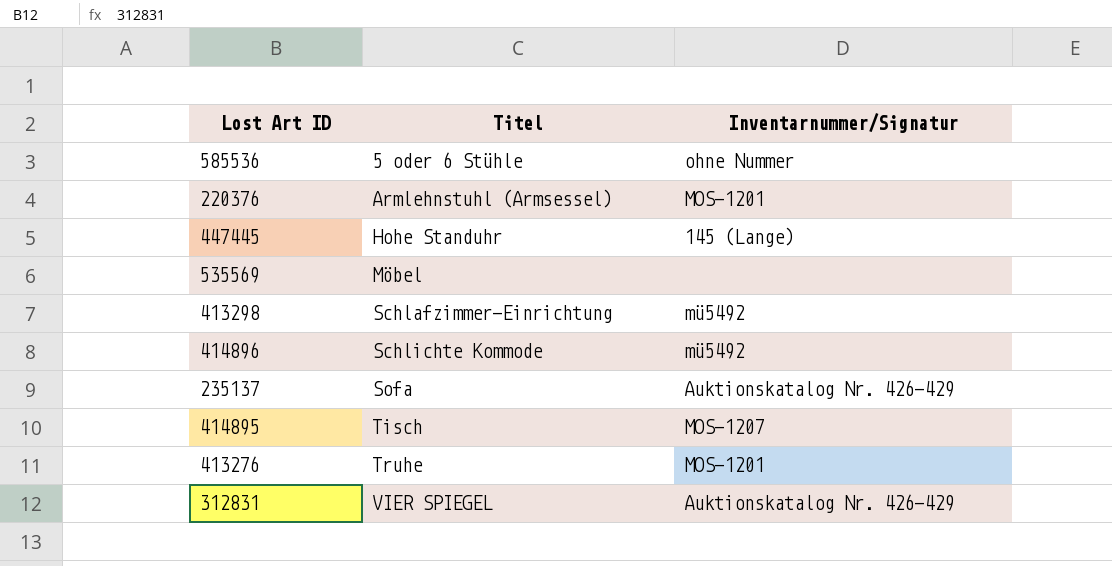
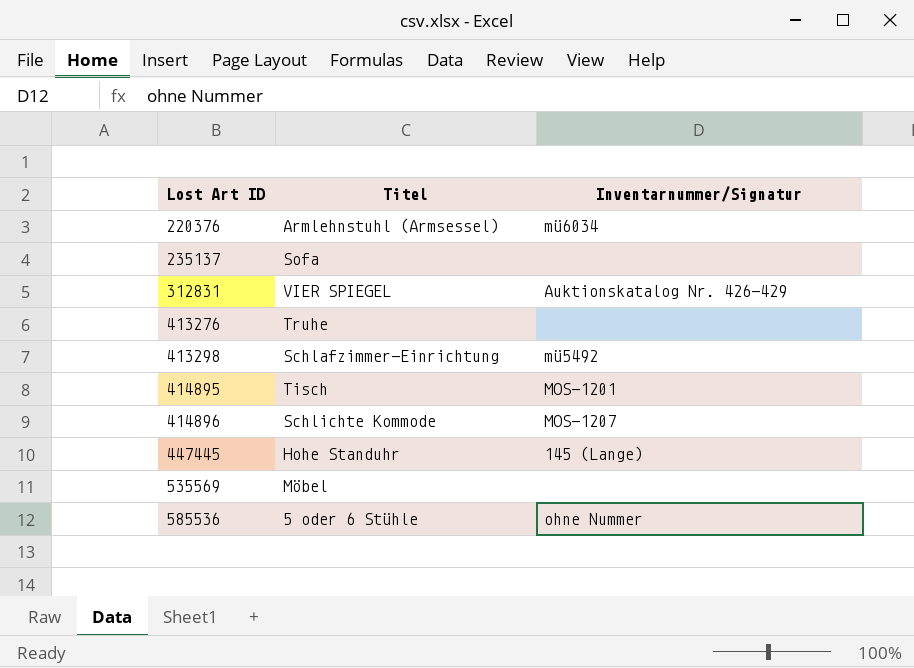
row order: Titel ascending -> Lost Art ID ascending
220376 | Inventarnummer/Signatur: MOS-1201 -> mü6034
235137 | Inventarnummer/Signatur: Auktionskatalog Nr. 426-429 -> none
413276 | Inventarnummer/Signatur: MOS-1201 -> none
414895 | Inventarnummer/Signatur: MOS-1207 -> MOS-1201
414896 | Inventarnummer/Signatur: mü5492 -> MOS-1207

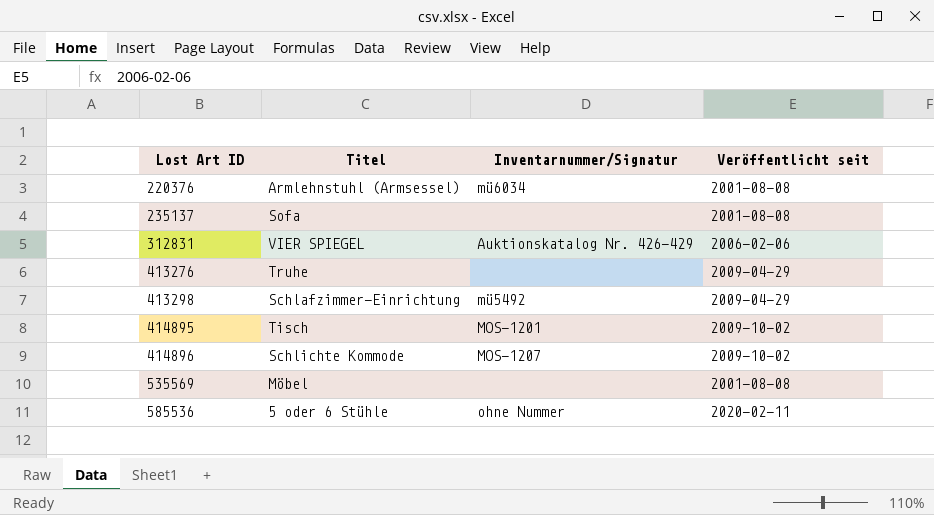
column Veröffentlicht seit | position: none -> 4
row 447445: Hohe Standuhr | 145 (Lange) -> none

